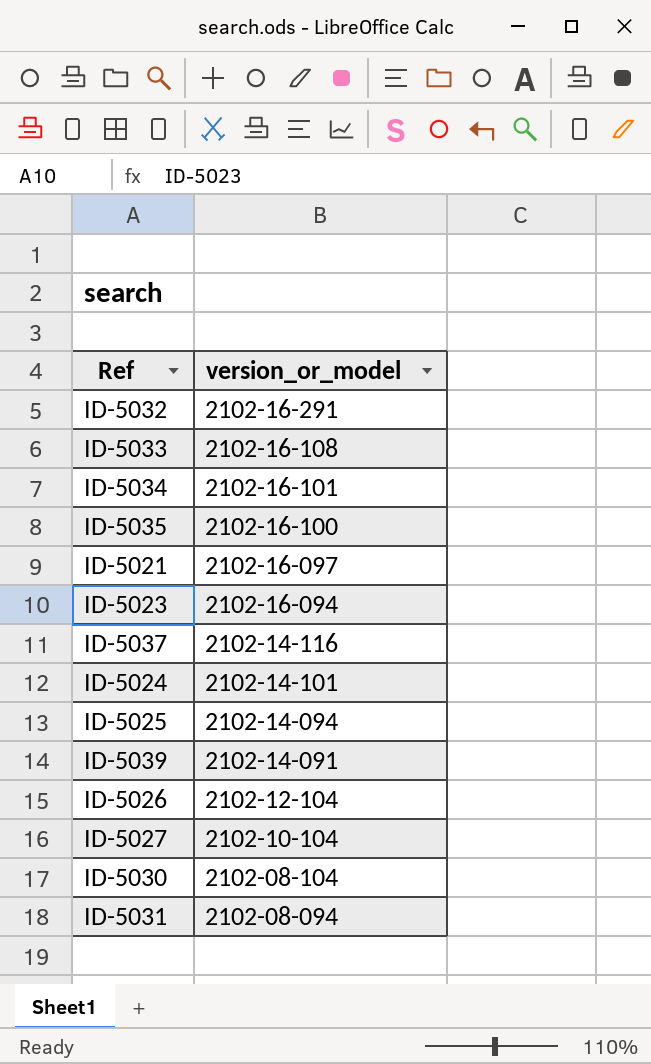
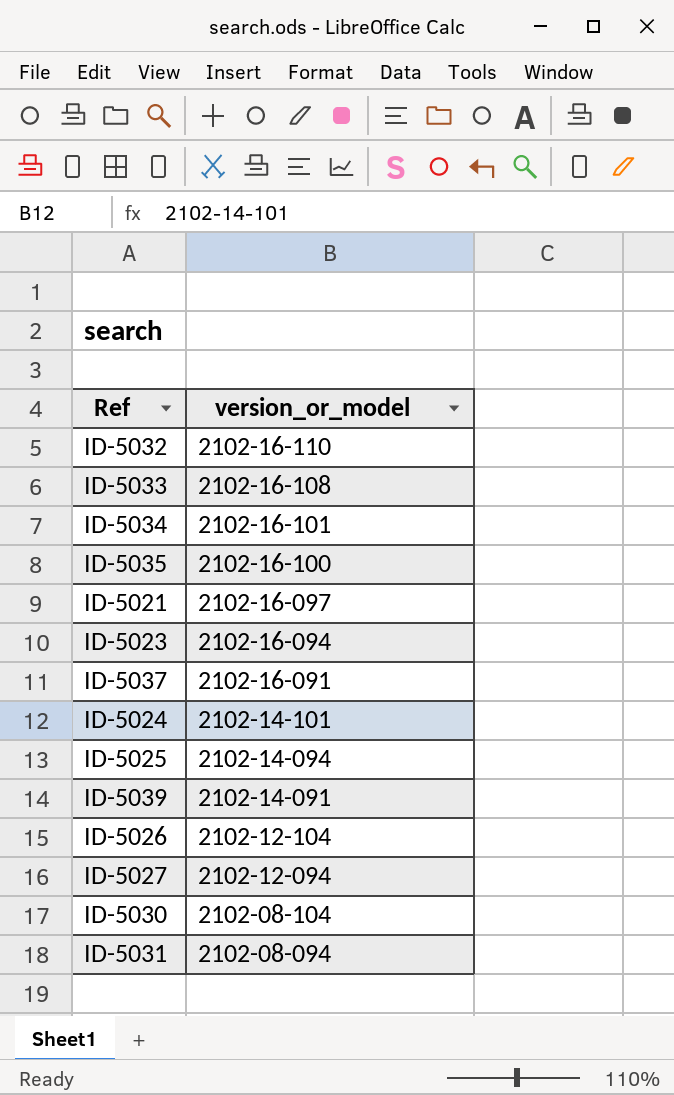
ID-5032 | version_or_model: 2102-16-291 -> 2102-16-110
ID-5037 | version_or_model: 2102-14-116 -> 2102-16-091
ID-5027 | version_or_model: 2102-10-104 -> 2102-12-094

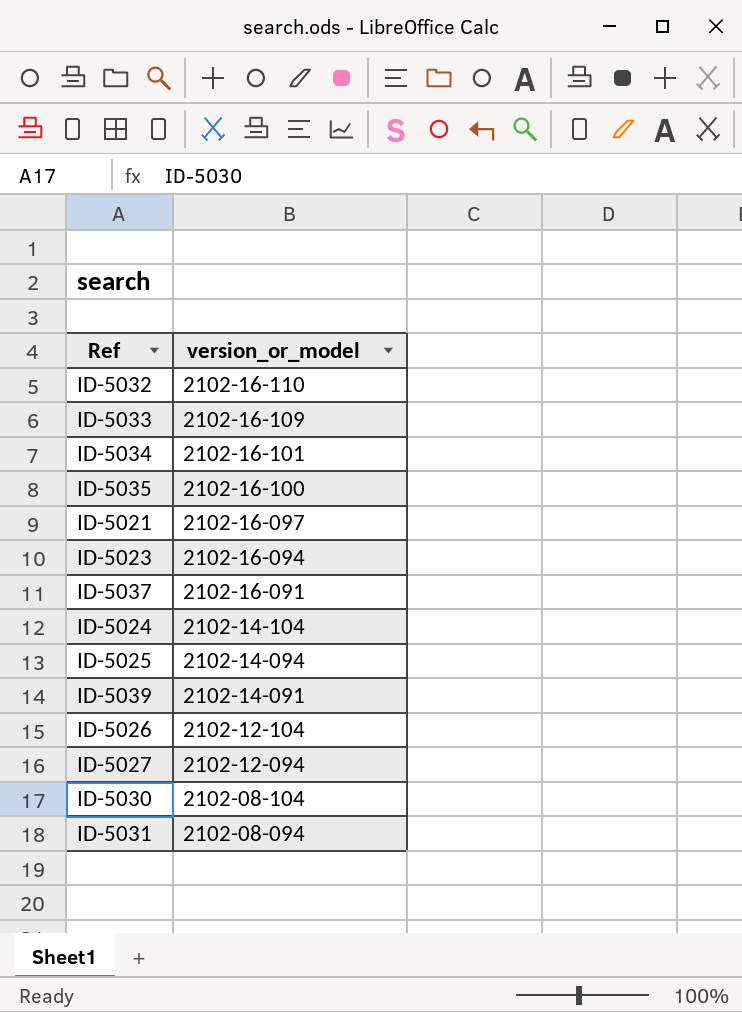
ID-5033 | version_or_model: 2102-16-108 -> 2102-16-109
ID-5024 | version_or_model: 2102-14-101 -> 2102-14-104

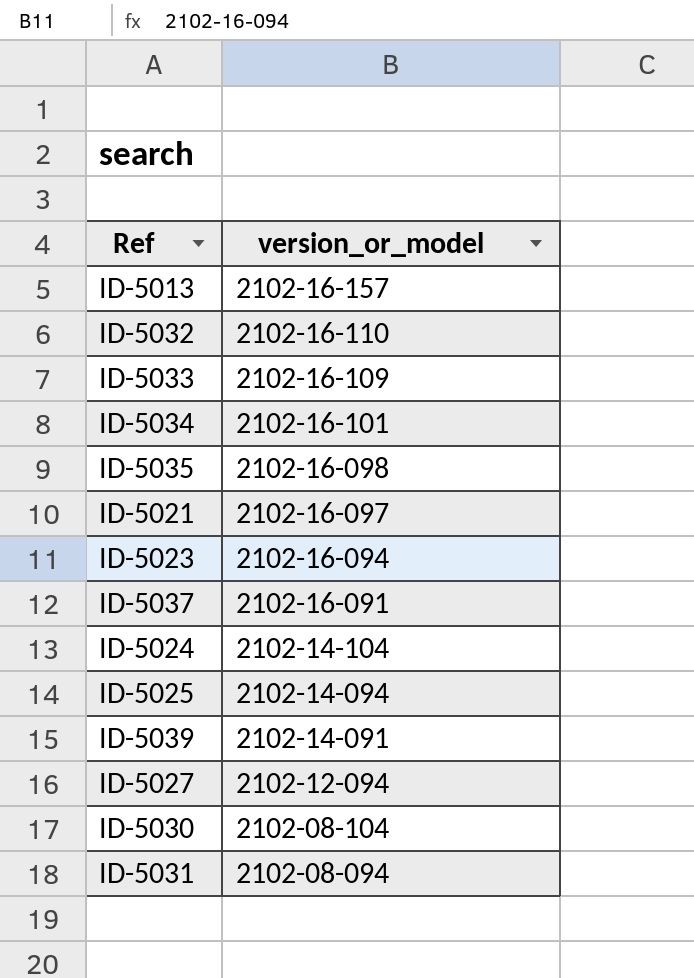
row ID-5026: 2102-12-104 -> none
row ID-5013: none -> 2102-16-157
ID-5035 | version_or_model: 2102-16-100 -> 2102-16-098

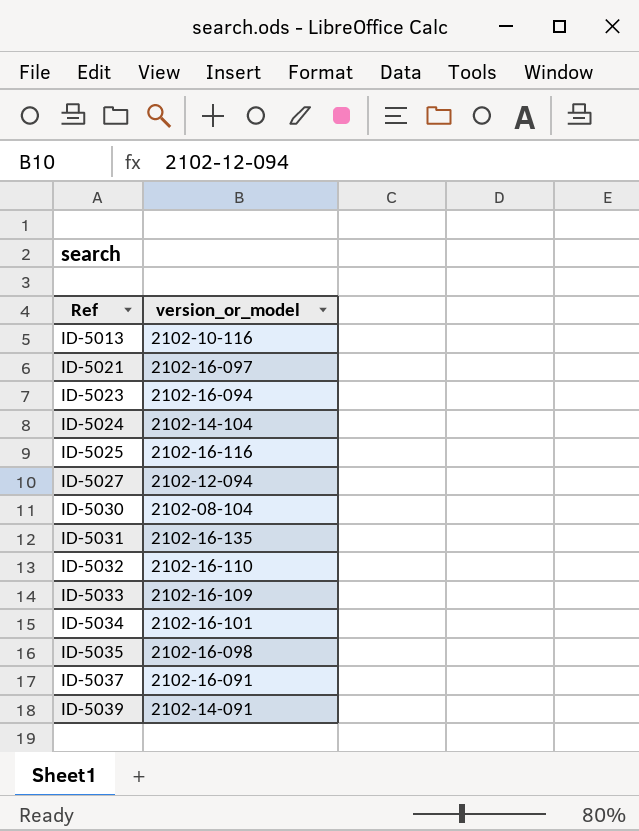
row order: version_or_model descending -> Ref ascending
ID-5013 | version_or_model: 2102-16-157 -> 2102-10-116
ID-5025 | version_or_model: 2102-14-094 -> 2102-16-116
ID-5031 | version_or_model: 2102-08-094 -> 2102-16-135

